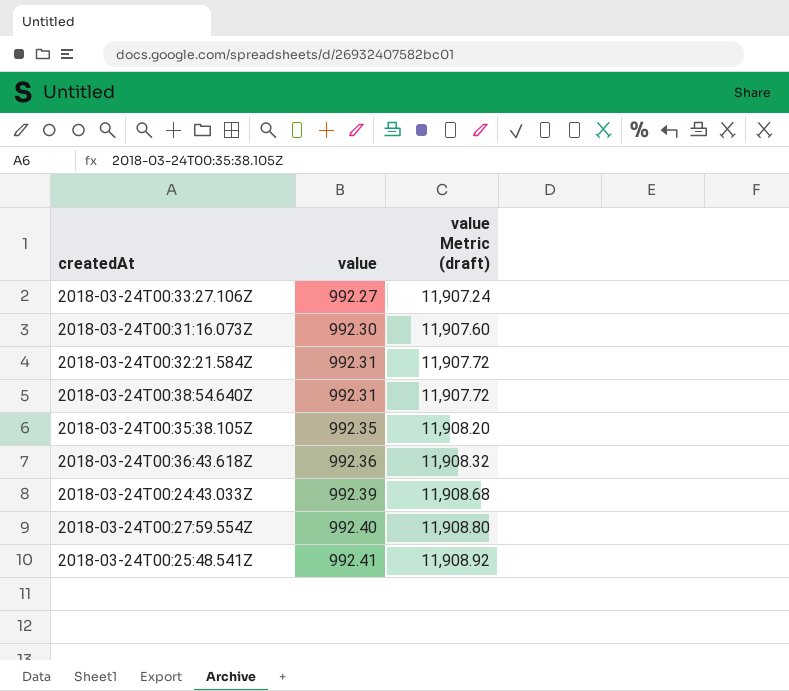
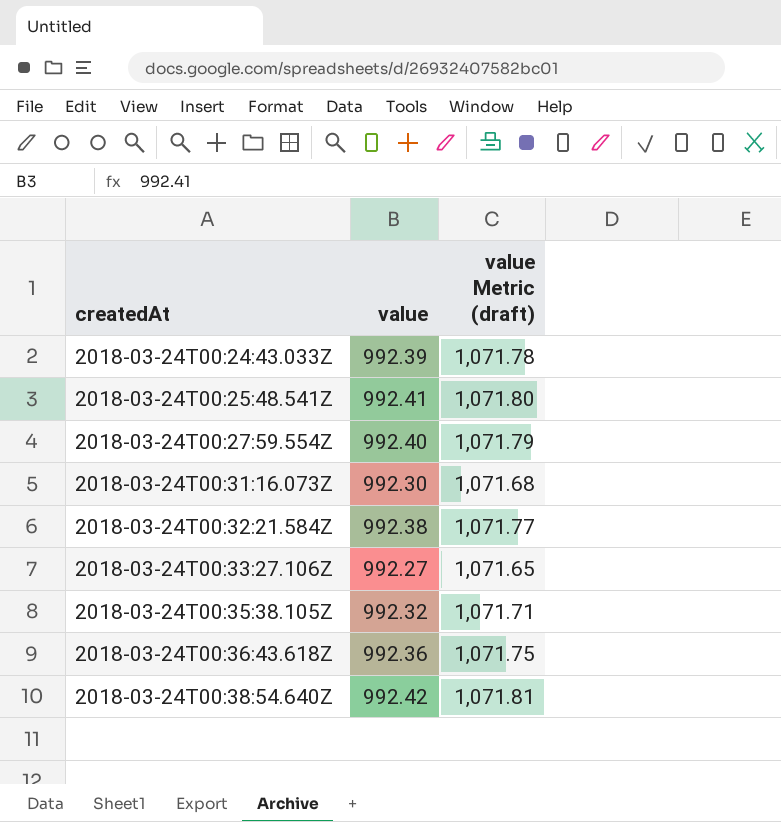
row order: value ascending -> createdAt ascending
column value Metric (draft) | formula: [value] * 12 -> [value] * 1.08
2018-03-24T00:32:21.584Z | value: 992.31 -> 992.38
2018-03-24T00:35:38.105Z | value: 992.35 -> 992.32
2018-03-24T00:38:54.640Z | value: 992.31 -> 992.42

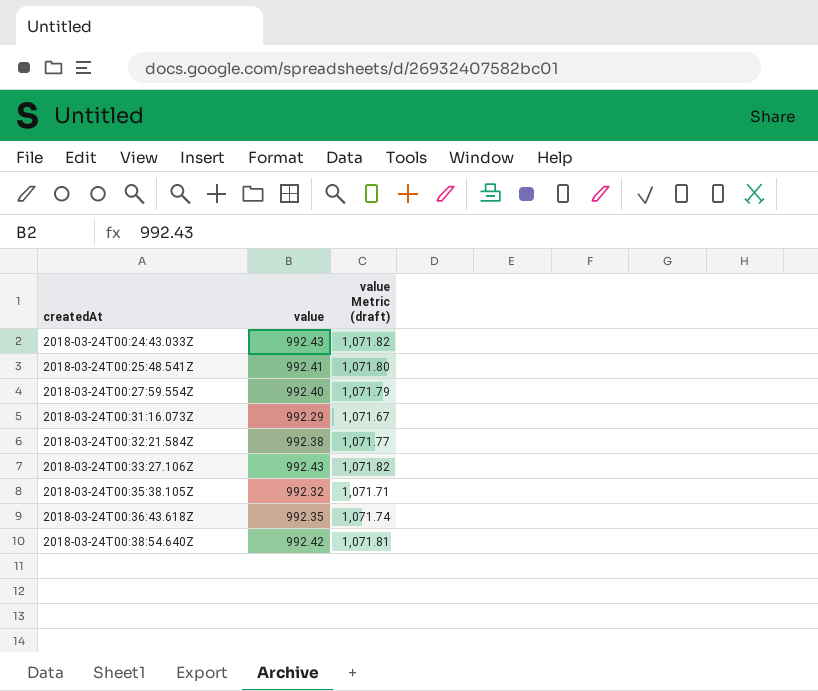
2018-03-24T00:24:43.033Z | value: 992.39 -> 992.43
2018-03-24T00:24:43.033Z | value Metric (draft): 1,071.78 -> 1,071.82
2018-03-24T00:31:16.073Z | value: 992.30 -> 992.29
2018-03-24T00:31:16.073Z | value Metric (draft): 1,071.68 -> 1,071.67
2018-03-24T00:33:27.106Z | value: 992.27 -> 992.43
2018-03-24T00:33:27.106Z | value Metric (draft): 1,071.65 -> 1,071.82
2018-03-24T00:36:43.618Z | value: 992.36 -> 992.35
2018-03-24T00:36:43.618Z | value Metric (draft): 1,071.75 -> 1,071.74

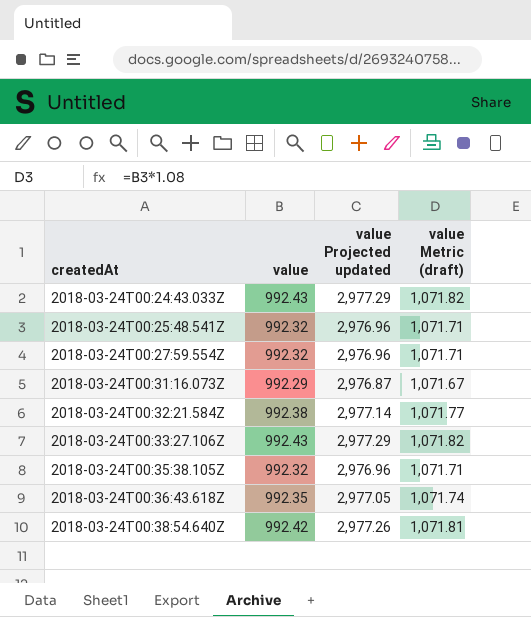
column value Projected updated | formula: none -> [value] * 3
2018-03-24T00:25:48.541Z | value: 992.41 -> 992.32
2018-03-24T00:25:48.541Z | value Metric (draft): 1,071.80 -> 1,071.71
2018-03-24T00:27:59.554Z | value: 992.40 -> 992.32
2018-03-24T00:27:59.554Z | value Metric (draft): 1,071.79 -> 1,071.71

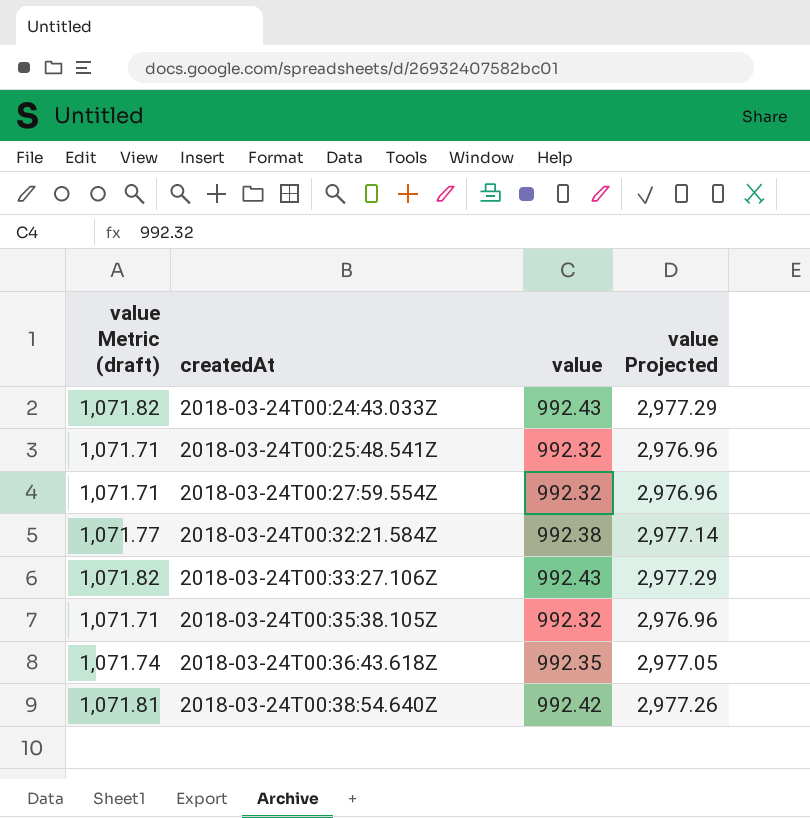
column value Metric (draft) | position: 4 -> 1
column name: value Projected updated -> value Projected
row 2018-03-24T00:31:16.073Z: 992.29 | 2,976.87 | 1,071.67 -> none

